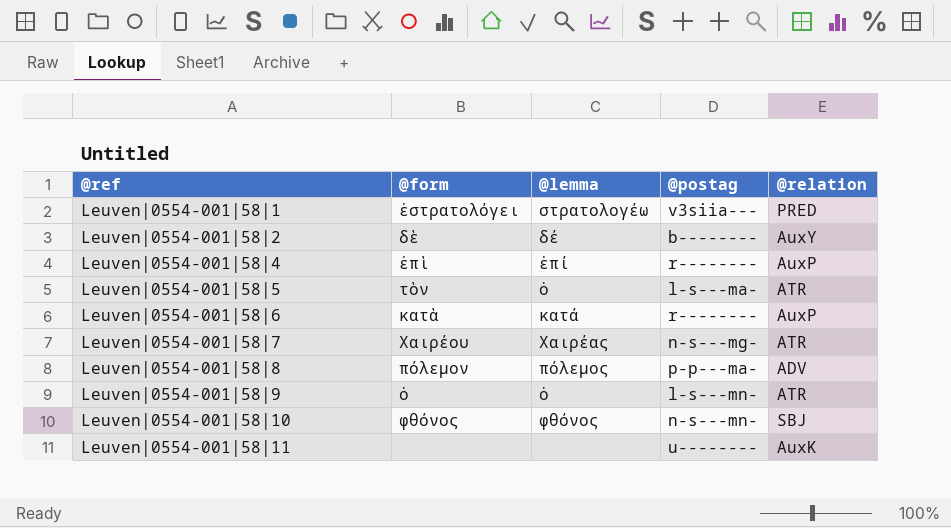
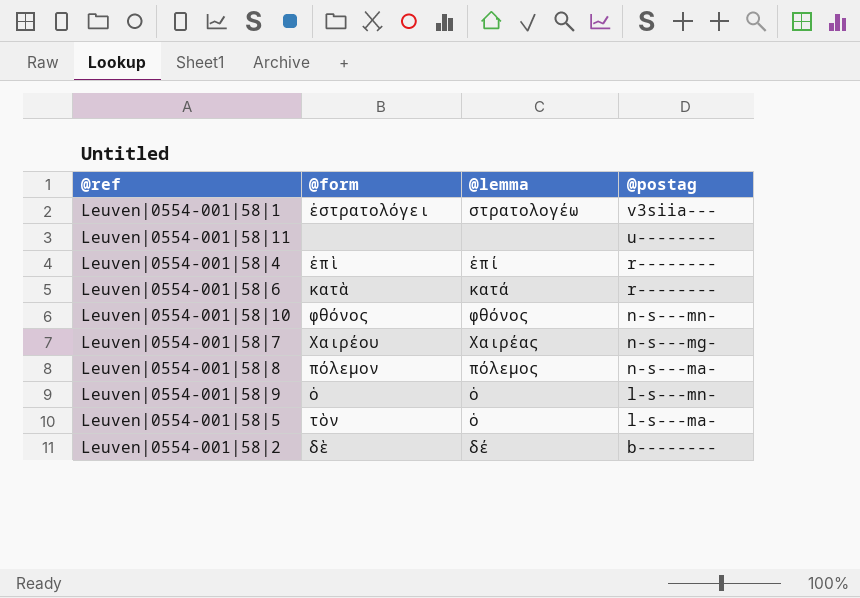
row order: @ref ascending -> @postag descending
column @relation | position: 5 -> none
Leuven|0554-001|58|8 | @postag: p-p---ma- -> n-s---ma-

